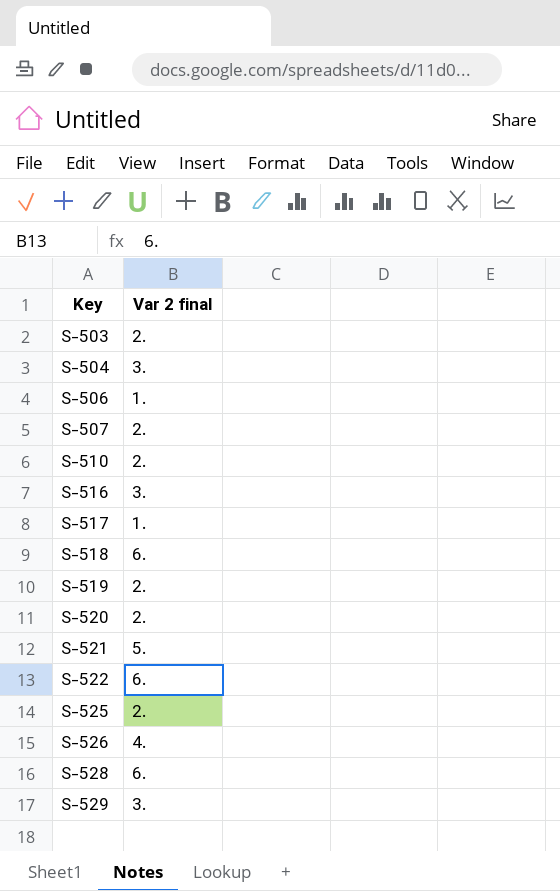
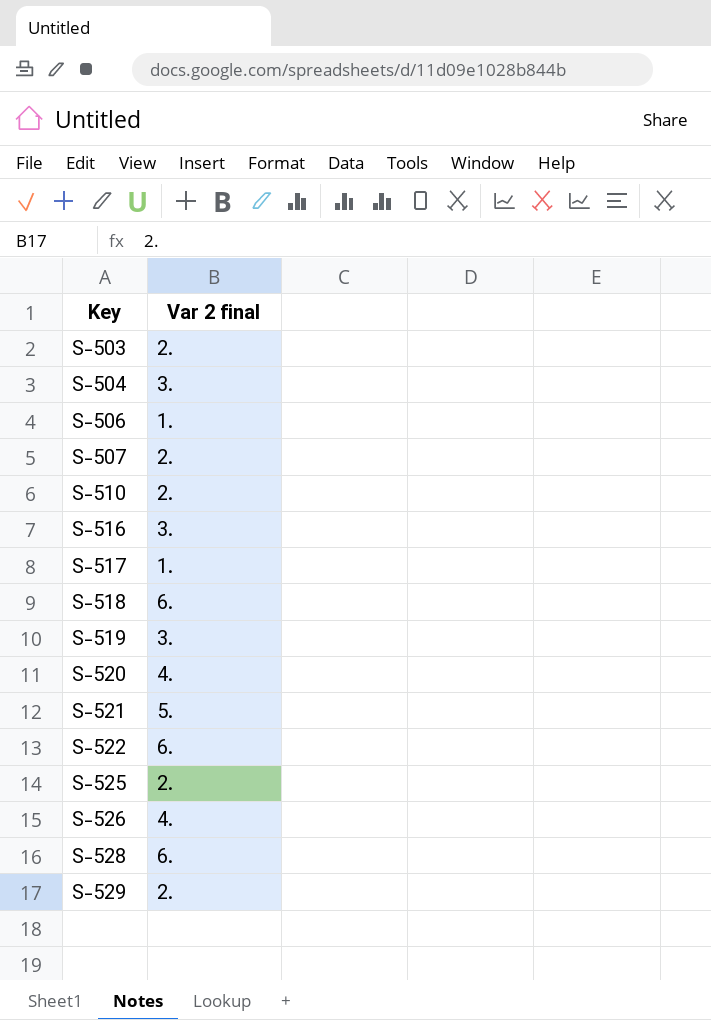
S-519 | Var 2 final: 2. -> 3.
S-520 | Var 2 final: 2. -> 4.
S-529 | Var 2 final: 3. -> 2.

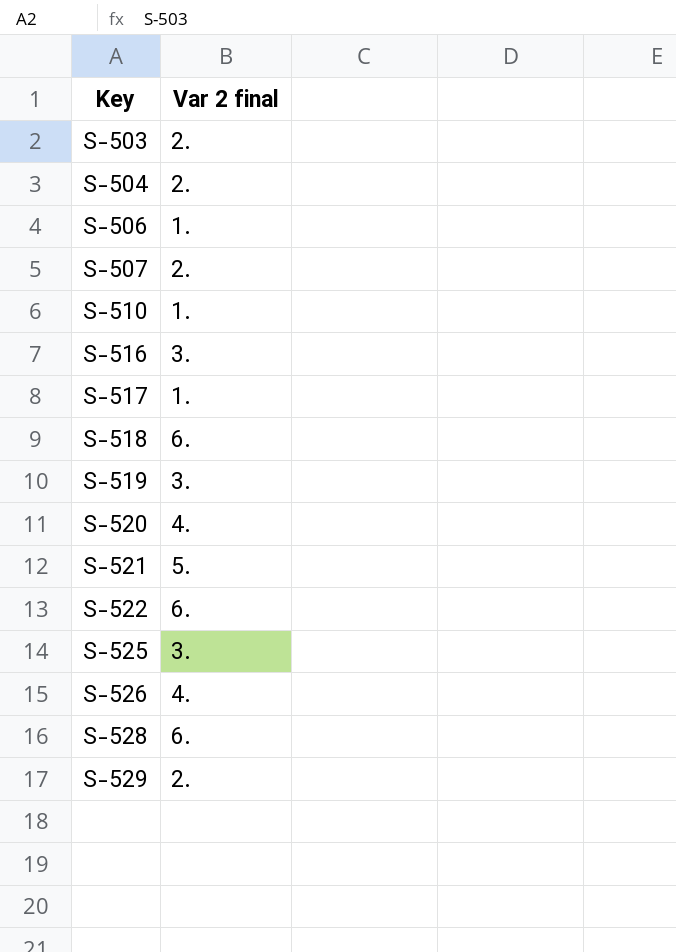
S-504 | Var 2 final: 3. -> 2.
S-510 | Var 2 final: 2. -> 1.
S-525 | Var 2 final: 2. -> 3.

